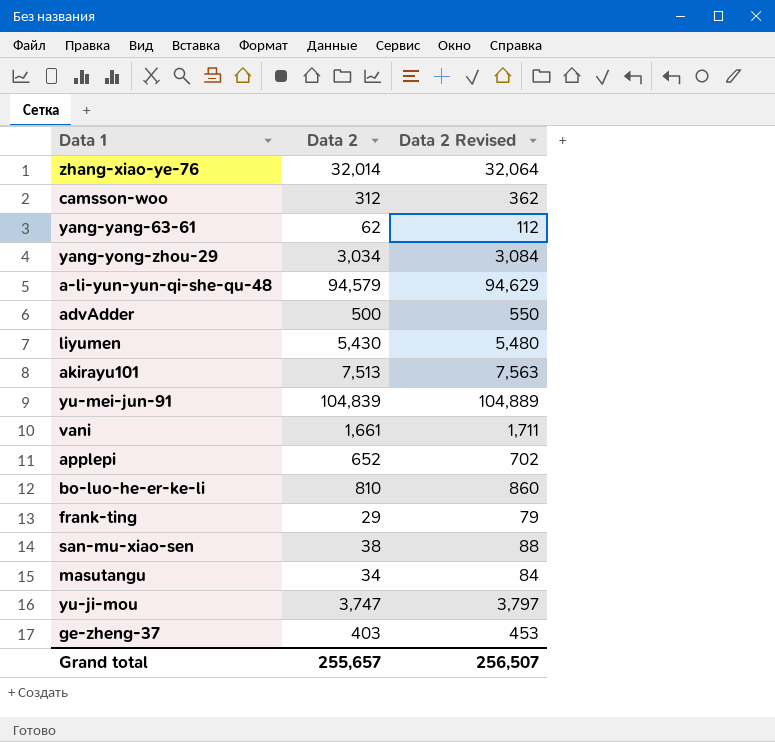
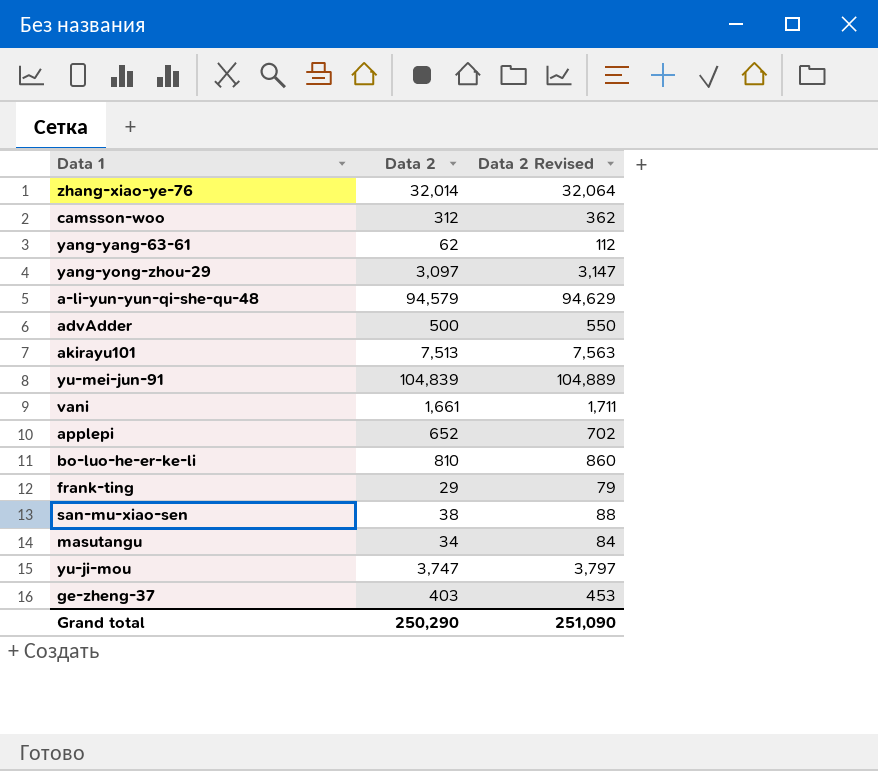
row liyumen: 5,430 | 5,480 -> none
yang-yong-zhou-29 | Data 2: 3,034 -> 3,097
yang-yong-zhou-29 | Data 2 Revised: 3,084 -> 3,147
Grand total | Data 2: 255,657 -> 250,290
Grand total | Data 2 Revised: 256,507 -> 251,090

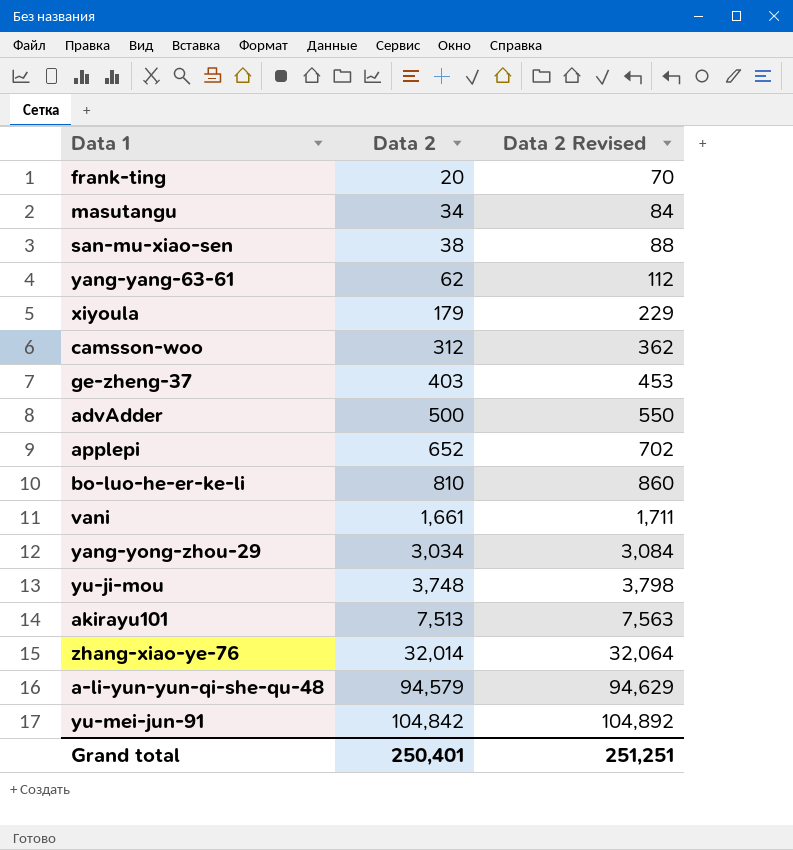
row order: none -> Data 2 ascending
frank-ting | Data 2: 29 -> 20
frank-ting | Data 2 Revised: 79 -> 70
row xiyoula: none -> 179 | 229
yang-yong-zhou-29 | Data 2: 3,097 -> 3,034
yang-yong-zhou-29 | Data 2 Revised: 3,147 -> 3,084
yu-ji-mou | Data 2: 3,747 -> 3,748
yu-ji-mou | Data 2 Revised: 3,797 -> 3,798
yu-mei-jun-91 | Data 2: 104,839 -> 104,842
yu-mei-jun-91 | Data 2 Revised: 104,889 -> 104,892
Grand total | Data 2: 250,290 -> 250,401
Grand total | Data 2 Revised: 251,090 -> 251,251

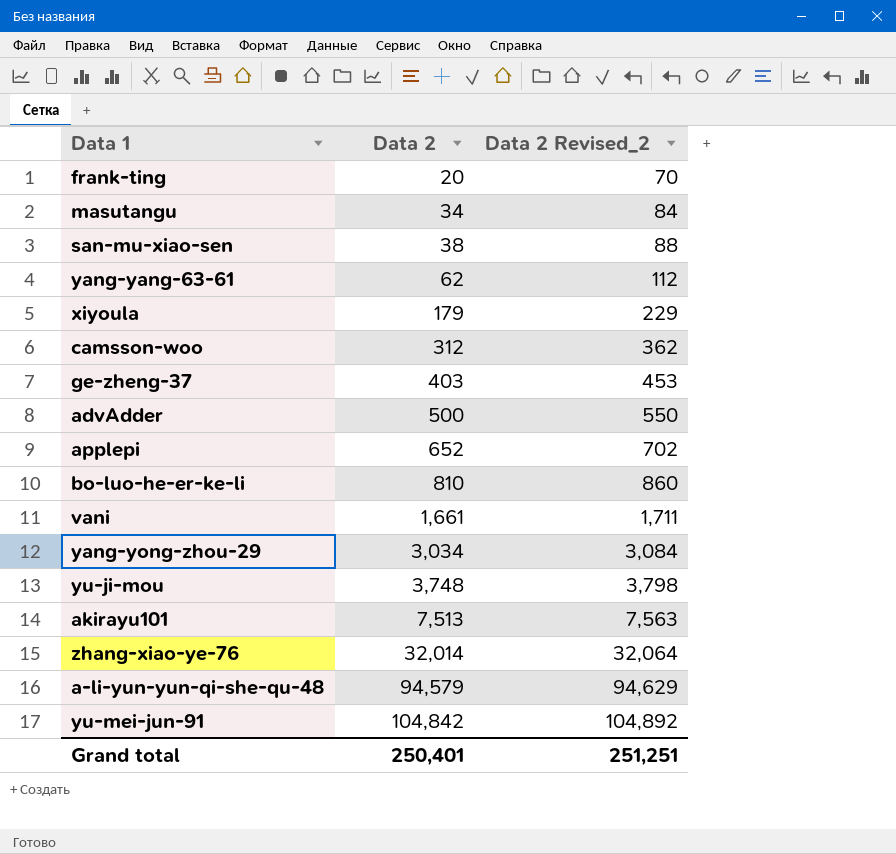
column name: Data 2 Revised -> Data 2 Revised_2

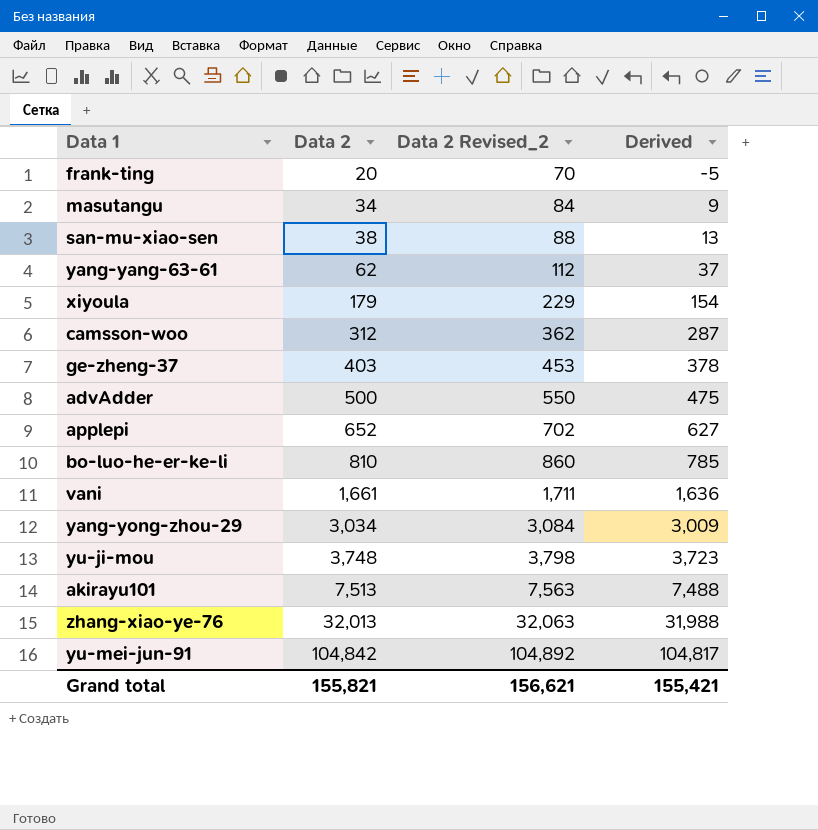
column Derived | formula: none -> [Data 2] - 25
row a-li-yun-yun-qi-she-qu-48: 94,579 | 94,629 -> none
zhang-xiao-ye-76 | Data 2: 32,014 -> 32,013
zhang-xiao-ye-76 | Data 2 Revised_2: 32,064 -> 32,063
Grand total | Data 2: 250,401 -> 155,821
Grand total | Data 2 Revised_2: 251,251 -> 156,621

